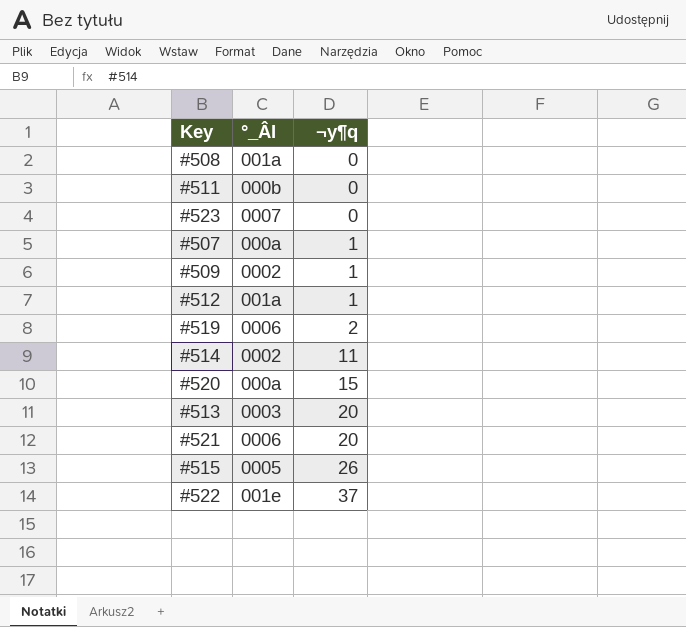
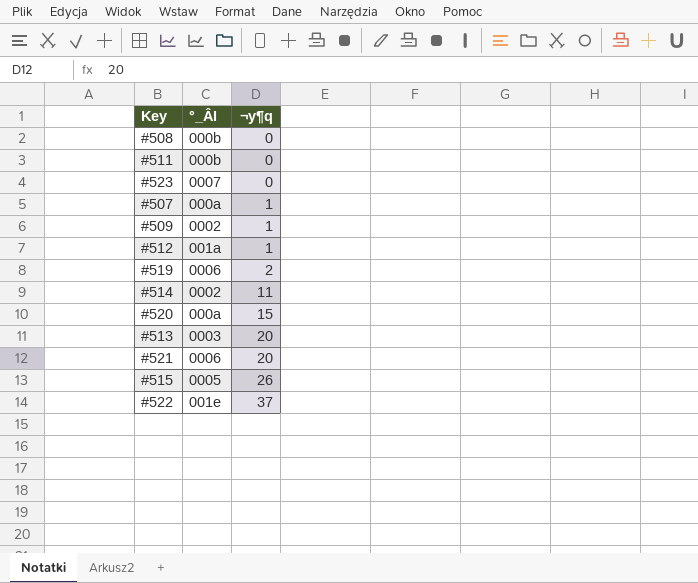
#508 | °_ÂI: 001a -> 000b

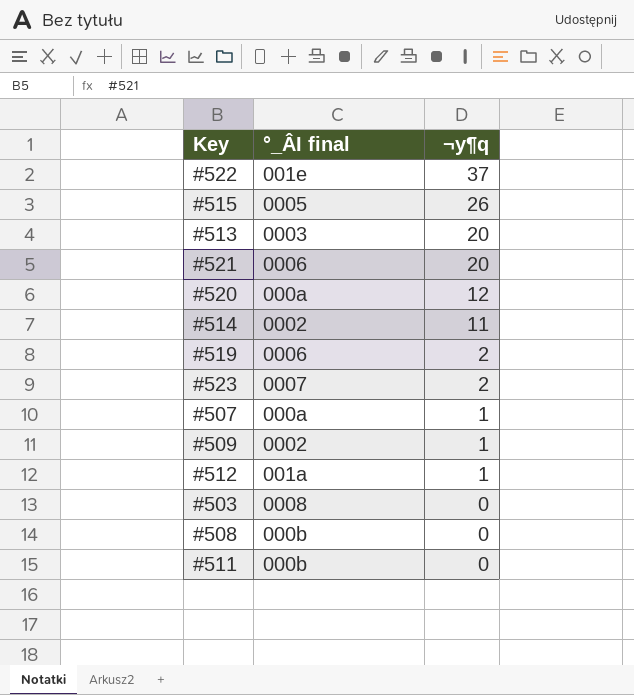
row order: ¬y¶q ascending -> ¬y¶q descending
column name: °_ÂI -> °_ÂI final
#520 | ¬y¶q: 15 -> 12
#523 | ¬y¶q: 0 -> 2
row #503: none -> 0008 | 0

